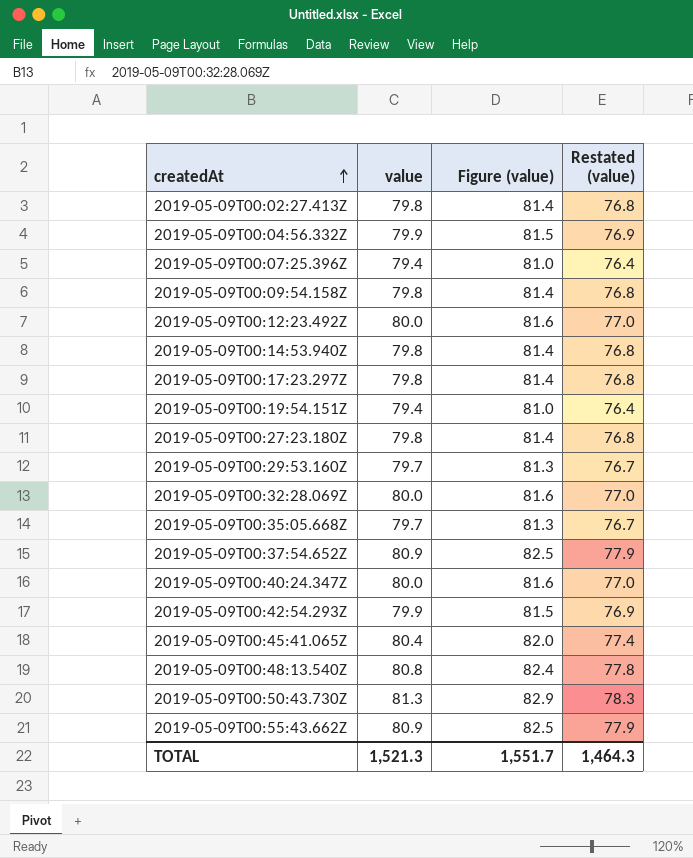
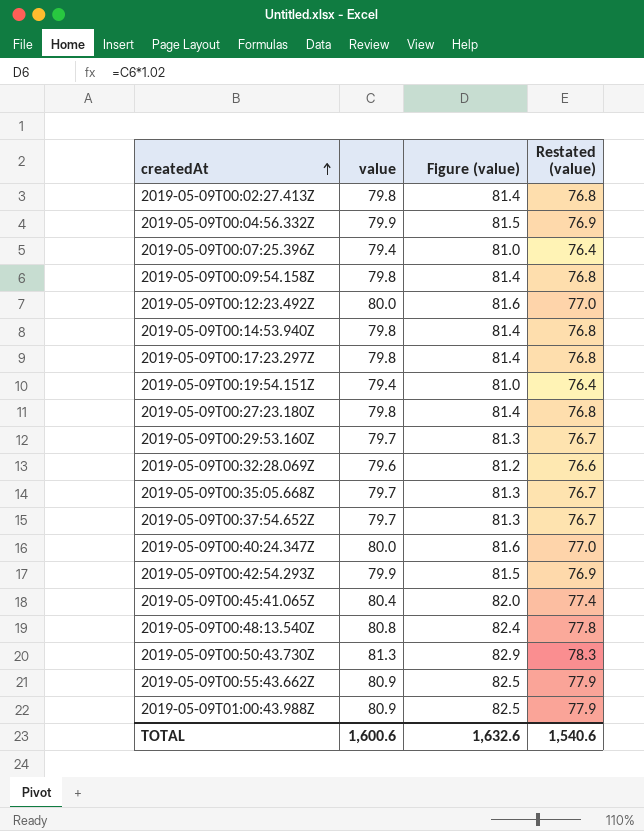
2019-05-09T00:32:28.069Z | value: 80.0 -> 79.6
2019-05-09T00:32:28.069Z | Figure (value): 81.6 -> 81.2
2019-05-09T00:32:28.069Z | Restated (value): 77.0 -> 76.6
2019-05-09T00:37:54.652Z | value: 80.9 -> 79.7
2019-05-09T00:37:54.652Z | Figure (value): 82.5 -> 81.3
2019-05-09T00:37:54.652Z | Restated (value): 77.9 -> 76.7
row 2019-05-09T01:00:43.988Z: none -> 80.9 | 82.5 | 77.9
TOTAL | value: 1,521.3 -> 1,600.6
TOTAL | Figure (value): 1,551.7 -> 1,632.6
TOTAL | Restated (value): 1,464.3 -> 1,540.6

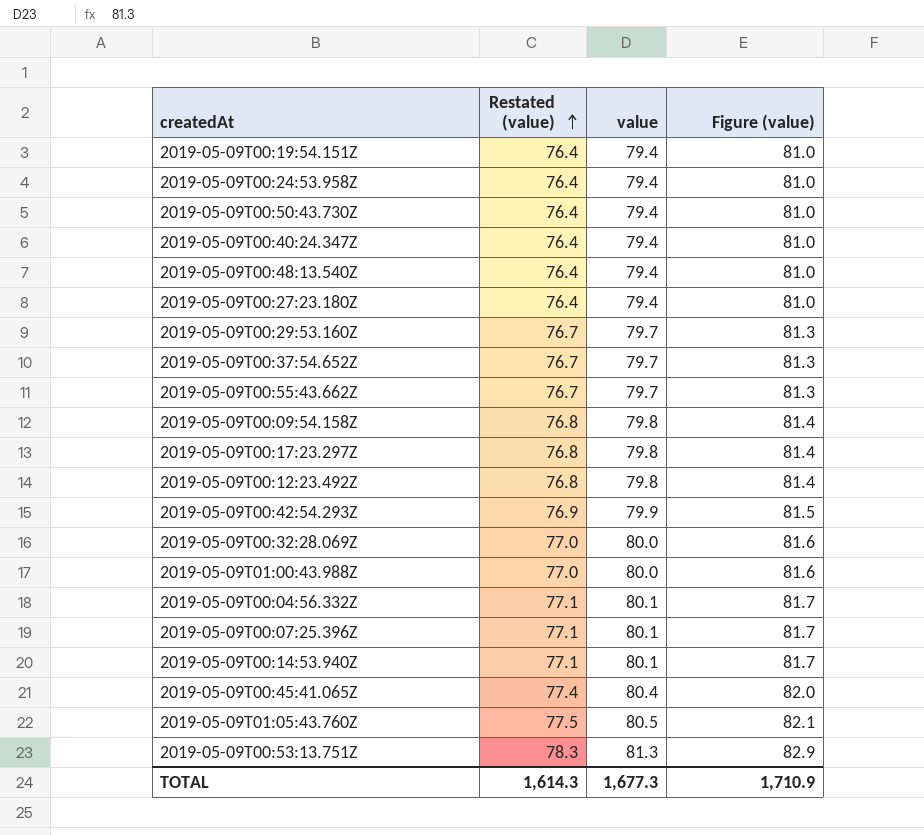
row order: createdAt ascending -> Restated (value) ascending
column Restated (value) | position: 4 -> 2
row 2019-05-09T00:02:27.413Z: 79.8 | 81.4 | 76.8 -> none
row 2019-05-09T00:35:05.668Z: 79.7 | 81.3 | 76.7 -> none
row 2019-05-09T00:24:53.958Z: none -> 76.4 | 79.4 | 81.0
2019-05-09T00:50:43.730Z | Restated (value): 78.3 -> 76.4
2019-05-09T00:50:43.730Z | value: 81.3 -> 79.4
2019-05-09T00:50:43.730Z | Figure (value): 82.9 -> 81.0
2019-05-09T00:40:24.347Z | Restated (value): 77.0 -> 76.4
2019-05-09T00:40:24.347Z | value: 80.0 -> 79.4
2019-05-09T00:40:24.347Z | Figure (value): 81.6 -> 81.0
2019-05-09T00:48:13.540Z | Restated (value): 77.8 -> 76.4
2019-05-09T00:48:13.540Z | value: 80.8 -> 79.4
2019-05-09T00:48:13.540Z | Figure (value): 82.4 -> 81.0
2019-05-09T00:27:23.180Z | Restated (value): 76.8 -> 76.4
2019-05-09T00:27:23.180Z | value: 79.8 -> 79.4
2019-05-09T00:27:23.180Z | Figure (value): 81.4 -> 81.0
2019-05-09T00:55:43.662Z | Restated (value): 77.9 -> 76.7
2019-05-09T00:55:43.662Z | value: 80.9 -> 79.7
2019-05-09T00:55:43.662Z | Figure (value): 82.5 -> 81.3
2019-05-09T00:12:23.492Z | Restated (value): 77.0 -> 76.8
2019-05-09T00:12:23.492Z | value: 80.0 -> 79.8
2019-05-09T00:12:23.492Z | Figure (value): 81.6 -> 81.4
2019-05-09T00:32:28.069Z | Restated (value): 76.6 -> 77.0
2019-05-09T00:32:28.069Z | value: 79.6 -> 80.0
2019-05-09T00:32:28.069Z | Figure (value): 81.2 -> 81.6
2019-05-09T01:00:43.988Z | Restated (value): 77.9 -> 77.0
2019-05-09T01:00:43.988Z | value: 80.9 -> 80.0
2019-05-09T01:00:43.988Z | Figure (value): 82.5 -> 81.6
2019-05-09T00:04:56.332Z | Restated (value): 76.9 -> 77.1
2019-05-09T00:04:56.332Z | value: 79.9 -> 80.1
2019-05-09T00:04:56.332Z | Figure (value): 81.5 -> 81.7
2019-05-09T00:07:25.396Z | Restated (value): 76.4 -> 77.1
2019-05-09T00:07:25.396Z | value: 79.4 -> 80.1
2019-05-09T00:07:25.396Z | Figure (value): 81.0 -> 81.7
2019-05-09T00:14:53.940Z | Restated (value): 76.8 -> 77.1
2019-05-09T00:14:53.940Z | value: 79.8 -> 80.1
2019-05-09T00:14:53.940Z | Figure (value): 81.4 -> 81.7
row 2019-05-09T01:05:43.760Z: none -> 77.5 | 80.5 | 82.1
row 2019-05-09T00:53:13.751Z: none -> 78.3 | 81.3 | 82.9
TOTAL | Restated (value): 1,540.6 -> 1,614.3
TOTAL | value: 1,600.6 -> 1,677.3
TOTAL | Figure (value): 1,632.6 -> 1,710.9

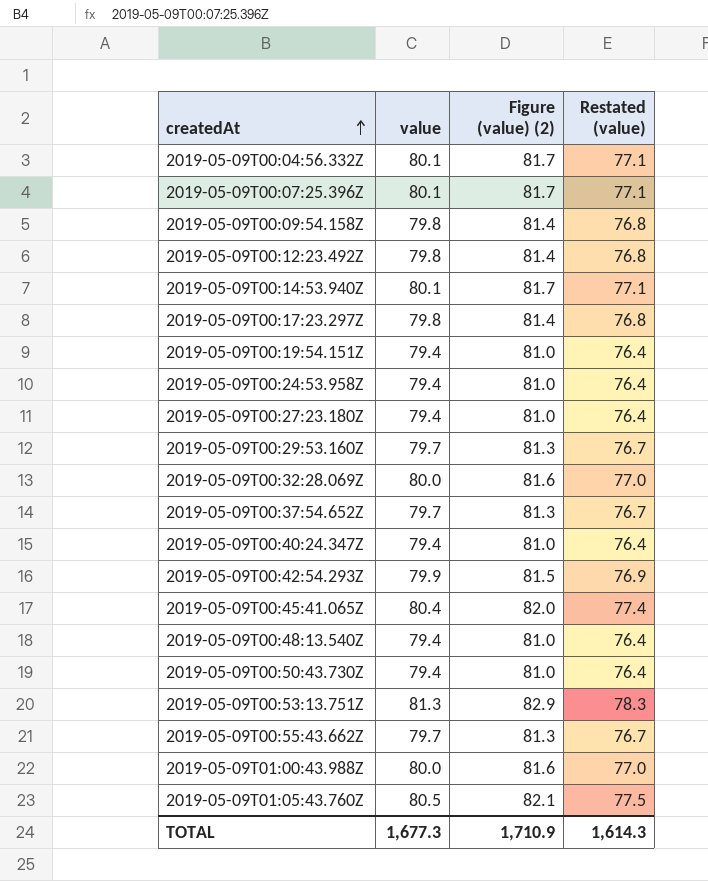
row order: Restated (value) ascending -> createdAt ascending
column name: Figure (value) -> Figure (value) (2)
column Restated (value) | position: 2 -> 4

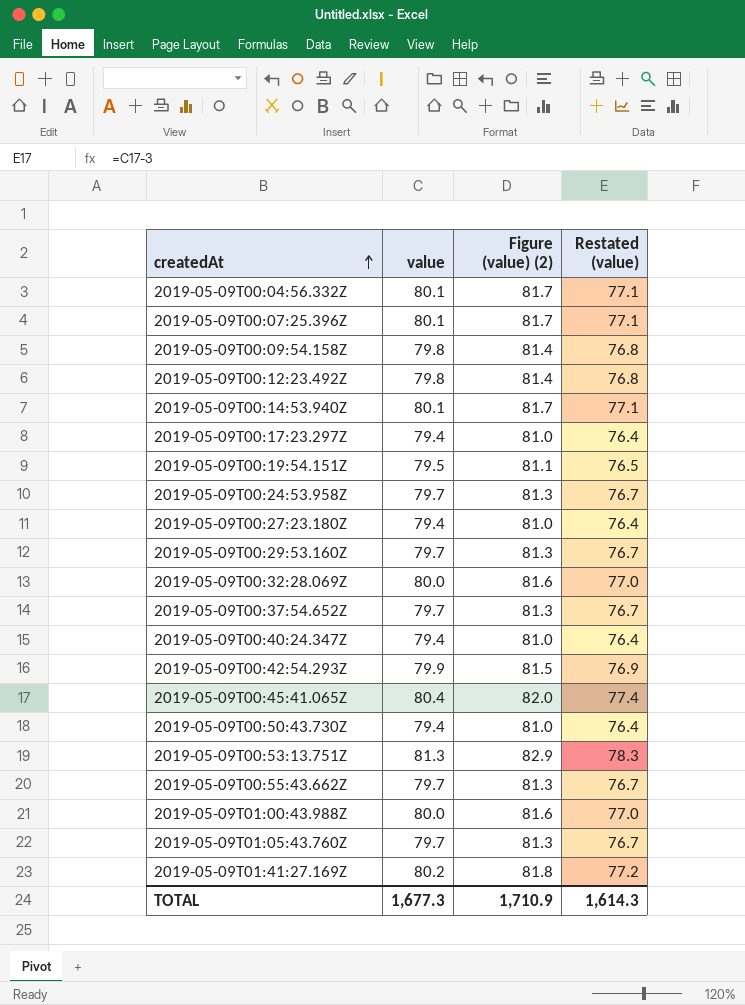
row 2019-05-09T00:48:13.540Z: 79.4 | 81.0 | 76.4 -> none
2019-05-09T00:17:23.297Z | value: 79.8 -> 79.4
2019-05-09T00:17:23.297Z | Figure (value) (2): 81.4 -> 81.0
2019-05-09T00:17:23.297Z | Restated (value): 76.8 -> 76.4
2019-05-09T00:19:54.151Z | value: 79.4 -> 79.5
2019-05-09T00:19:54.151Z | Figure (value) (2): 81.0 -> 81.1
2019-05-09T00:19:54.151Z | Restated (value): 76.4 -> 76.5
2019-05-09T00:24:53.958Z | value: 79.4 -> 79.7
2019-05-09T00:24:53.958Z | Figure (value) (2): 81.0 -> 81.3
2019-05-09T00:24:53.958Z | Restated (value): 76.4 -> 76.7
2019-05-09T01:05:43.760Z | value: 80.5 -> 79.7
2019-05-09T01:05:43.760Z | Figure (value) (2): 82.1 -> 81.3
2019-05-09T01:05:43.760Z | Restated (value): 77.5 -> 76.7
row 2019-05-09T01:41:27.169Z: none -> 80.2 | 81.8 | 77.2

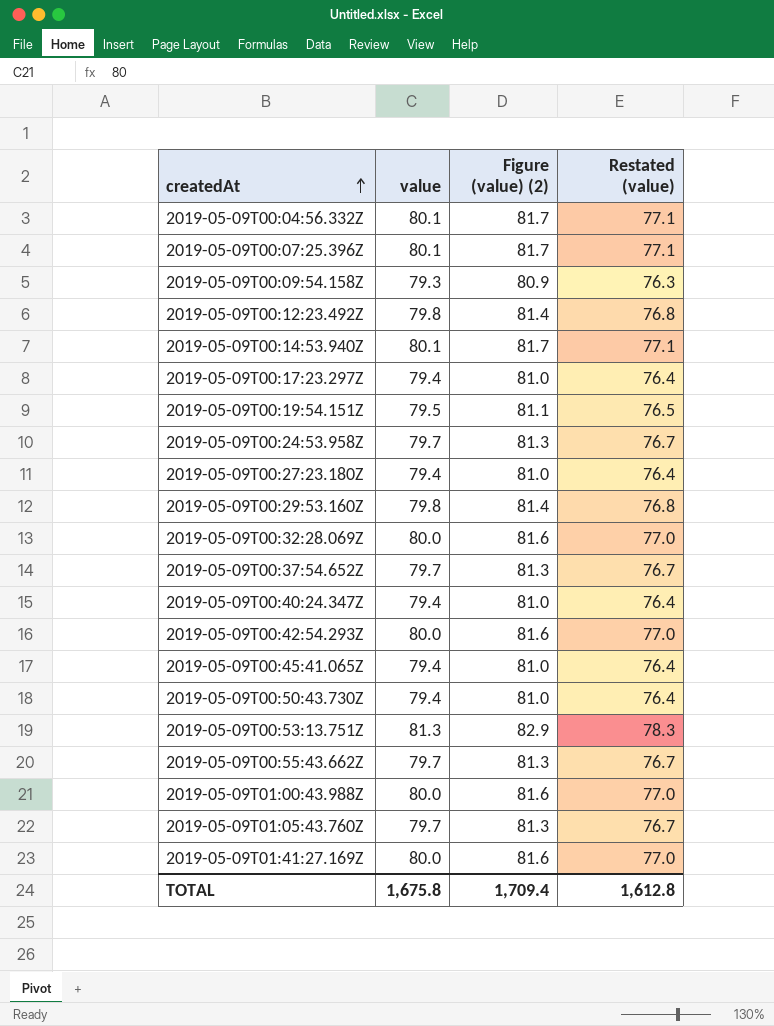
2019-05-09T00:09:54.158Z | value: 79.8 -> 79.3
2019-05-09T00:09:54.158Z | Figure (value) (2): 81.4 -> 80.9
2019-05-09T00:09:54.158Z | Restated (value): 76.8 -> 76.3
2019-05-09T00:29:53.160Z | value: 79.7 -> 79.8
2019-05-09T00:29:53.160Z | Figure (value) (2): 81.3 -> 81.4
2019-05-09T00:29:53.160Z | Restated (value): 76.7 -> 76.8
2019-05-09T00:42:54.293Z | value: 79.9 -> 80.0
2019-05-09T00:42:54.293Z | Figure (value) (2): 81.5 -> 81.6
2019-05-09T00:42:54.293Z | Restated (value): 76.9 -> 77.0
2019-05-09T00:45:41.065Z | value: 80.4 -> 79.4
2019-05-09T00:45:41.065Z | Figure (value) (2): 82.0 -> 81.0
2019-05-09T00:45:41.065Z | Restated (value): 77.4 -> 76.4
2019-05-09T01:41:27.169Z | value: 80.2 -> 80.0
2019-05-09T01:41:27.169Z | Figure (value) (2): 81.8 -> 81.6
2019-05-09T01:41:27.169Z | Restated (value): 77.2 -> 77.0
TOTAL | value: 1,677.3 -> 1,675.8
TOTAL | Figure (value) (2): 1,710.9 -> 1,709.4
TOTAL | Restated (value): 1,614.3 -> 1,612.8

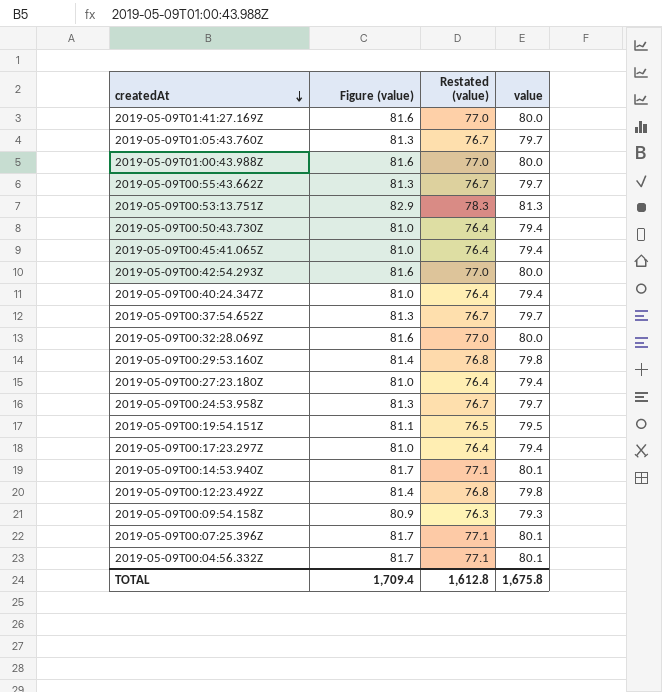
row order: createdAt ascending -> createdAt descending
column name: Figure (value) (2) -> Figure (value)
column value | position: 2 -> 4

